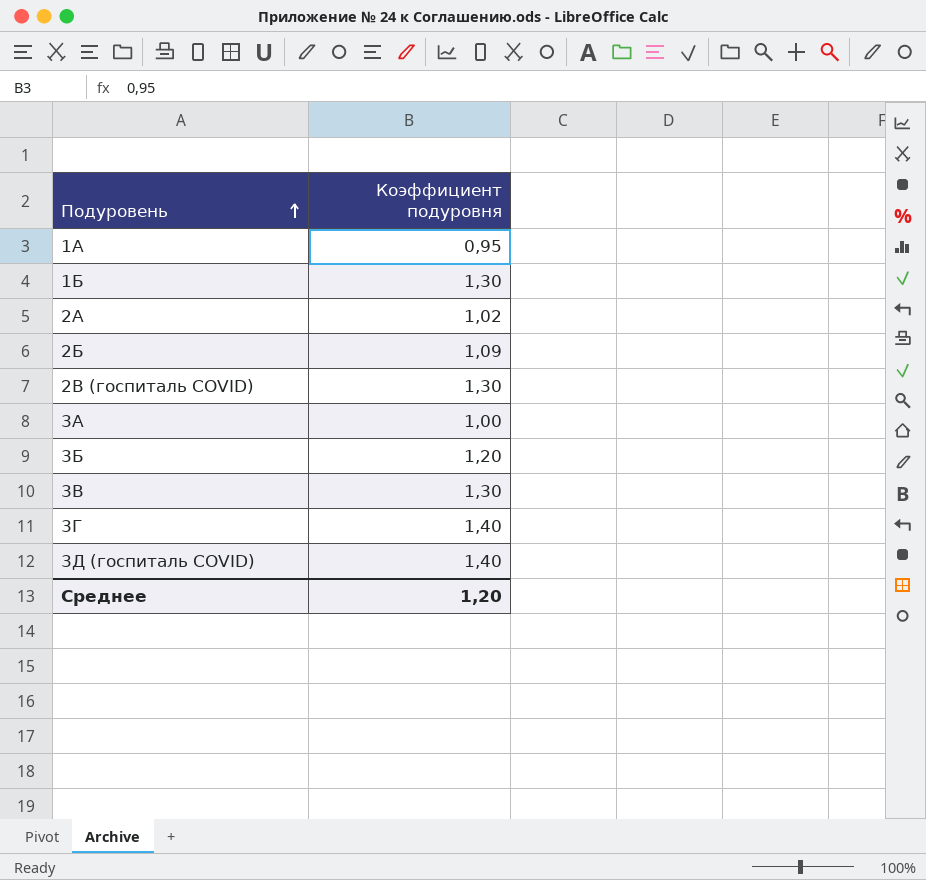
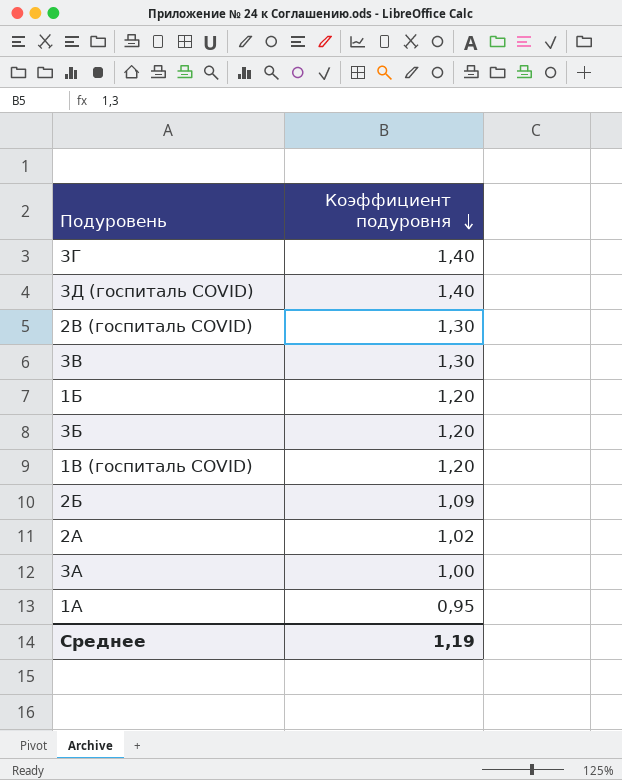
row order: Подуровень ascending -> Коэффициент подуровня descending
1Б | Коэффициент подуровня: 1,30 -> 1,20
row 1В (госпиталь COVID): none -> 1,20
Среднее | Коэффициент подуровня: 1,20 -> 1,19

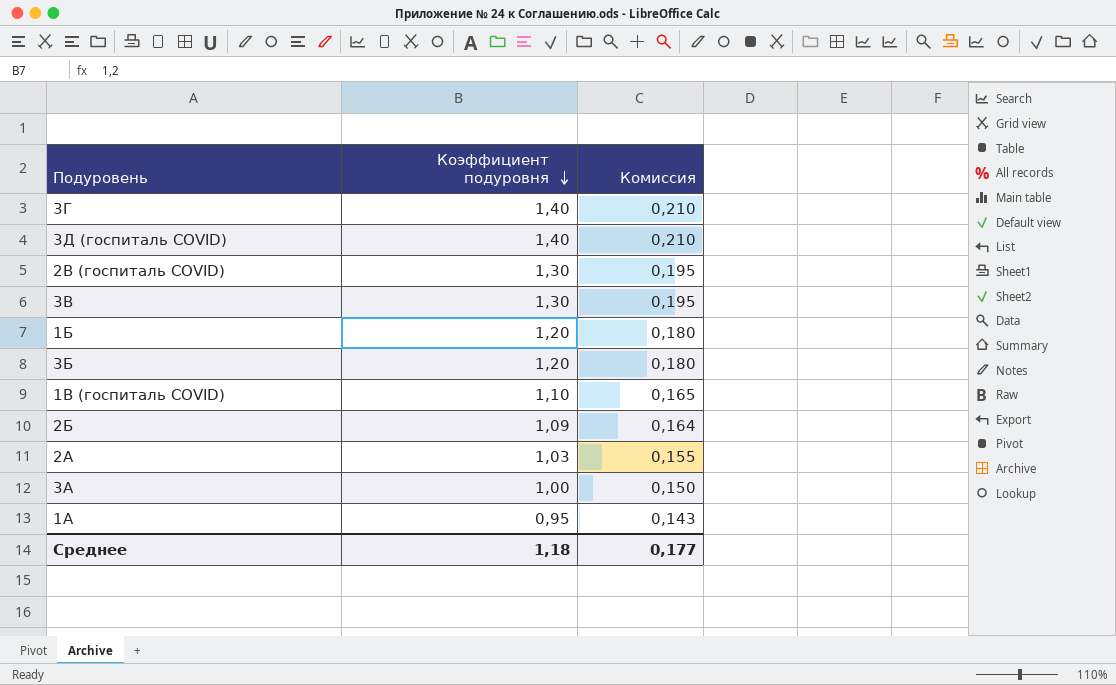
column Комиссия | formula: none -> [Коэффициент подуровня] * 0,15
1В (госпиталь COVID) | Коэффициент подуровня: 1,20 -> 1,10
2А | Коэффициент подуровня: 1,02 -> 1,03
Среднее | Коэффициент подуровня: 1,19 -> 1,18

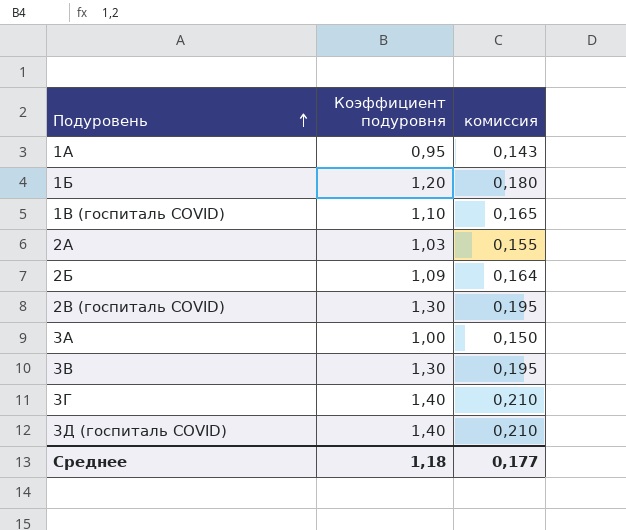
row order: Коэффициент подуровня descending -> Подуровень ascending
column name: Комиссия -> комиссия
row 3Б: 1,20 | 0,180 -> none

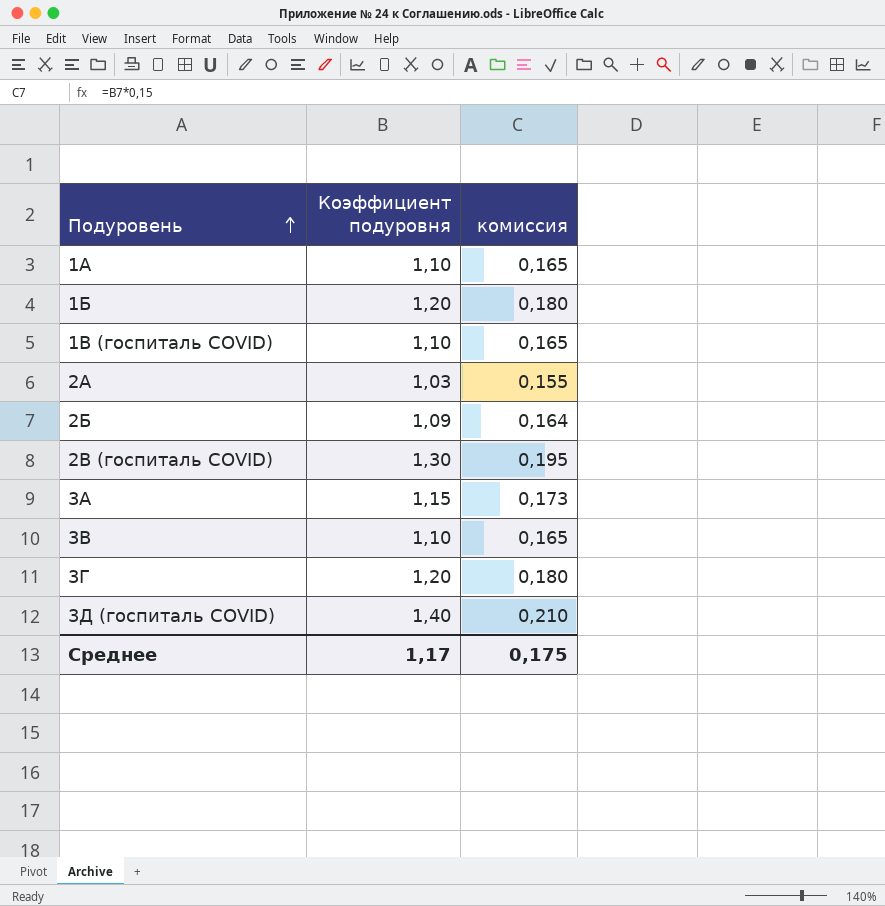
1А | Коэффициент подуровня: 0,95 -> 1,10
1А | комиссия: 0,143 -> 0,165
3А | Коэффициент подуровня: 1,00 -> 1,15
3А | комиссия: 0,150 -> 0,173
3В | Коэффициент подуровня: 1,30 -> 1,10
3В | комиссия: 0,195 -> 0,165
3Г | Коэффициент подуровня: 1,40 -> 1,20
3Г | комиссия: 0,210 -> 0,180
Среднее | Коэффициент подуровня: 1,18 -> 1,17
Среднее | комиссия: 0,177 -> 0,175

